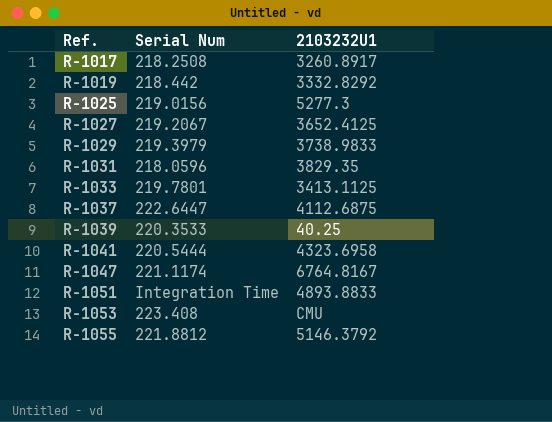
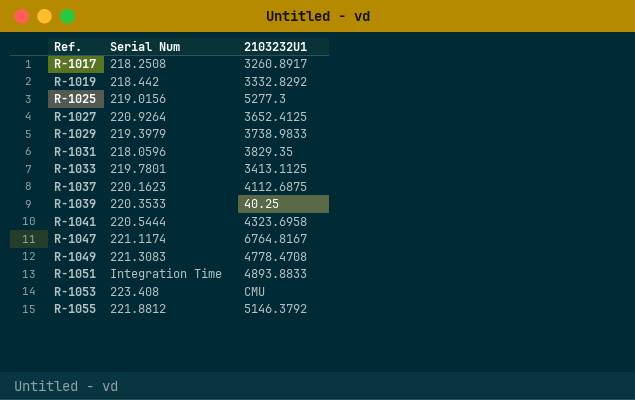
R-1027 | Serial Num: 219.2067 -> 220.9264
R-1037 | Serial Num: 222.6447 -> 220.1623
row R-1049: none -> 221.3083 | 4778.4708

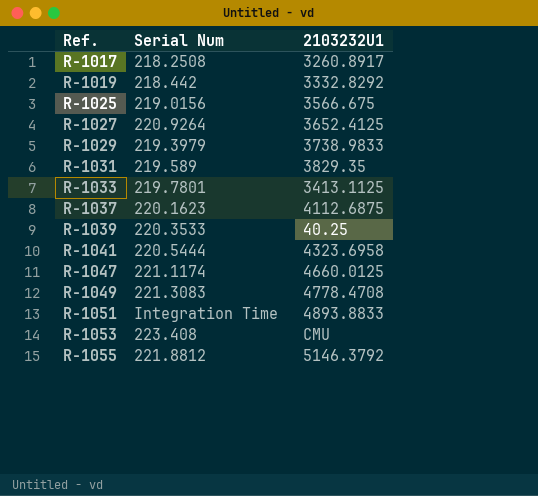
R-1025 | 2103232U1: 5277.3 -> 3566.675
R-1031 | Serial Num: 218.0596 -> 219.589
R-1047 | 2103232U1: 6764.8167 -> 4660.0125

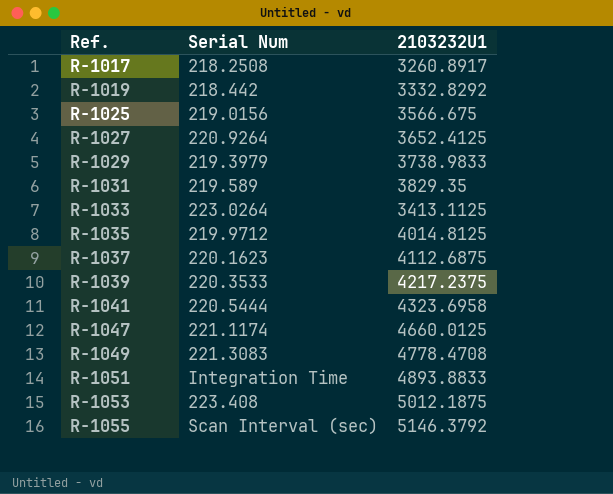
R-1033 | Serial Num: 219.7801 -> 223.0264
row R-1035: none -> 219.9712 | 4014.8125
R-1039 | 2103232U1: 40.25 -> 4217.2375
R-1053 | 2103232U1: CMU -> 5012.1875
R-1055 | Serial Num: 221.8812 -> Scan Interval (sec)

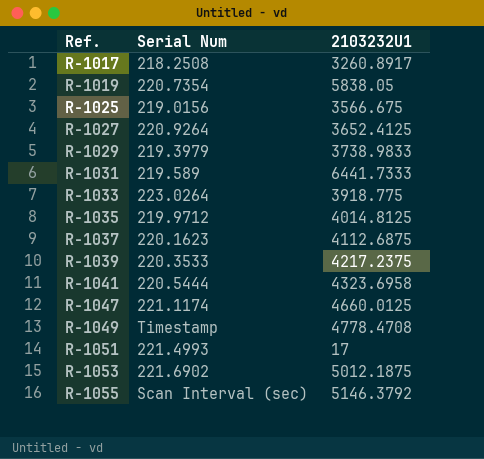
R-1019 | Serial Num: 218.442 -> 220.7354
R-1019 | 2103232U1: 3332.8292 -> 5838.05
R-1031 | 2103232U1: 3829.35 -> 6441.7333
R-1033 | 2103232U1: 3413.1125 -> 3918.775
R-1049 | Serial Num: 221.3083 -> Timestamp
R-1051 | Serial Num: Integration Time -> 221.4993
R-1051 | 2103232U1: 4893.8833 -> 17
R-1053 | Serial Num: 223.408 -> 221.6902

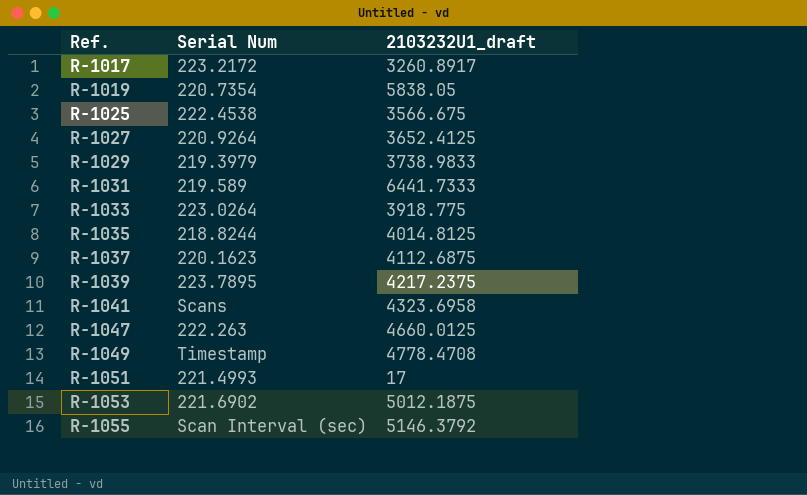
column name: 2103232U1 -> 2103232U1_draft
R-1017 | Serial Num: 218.2508 -> 223.2172
R-1025 | Serial Num: 219.0156 -> 222.4538
R-1035 | Serial Num: 219.9712 -> 218.8244
R-1039 | Serial Num: 220.3533 -> 223.7895
R-1041 | Serial Num: 220.5444 -> Scans
R-1047 | Serial Num: 221.1174 -> 222.263

